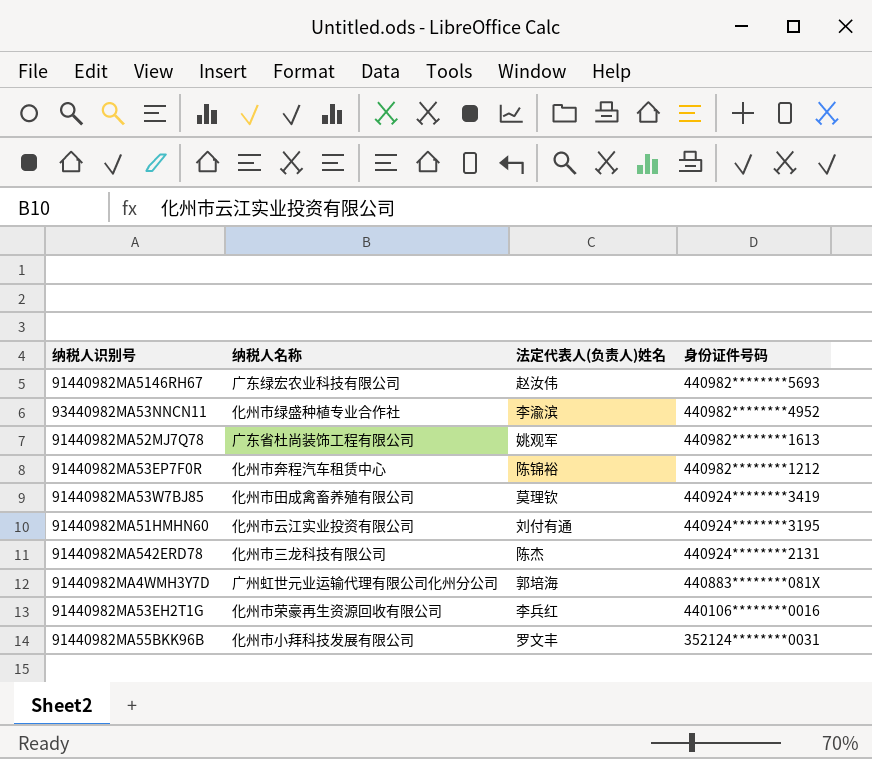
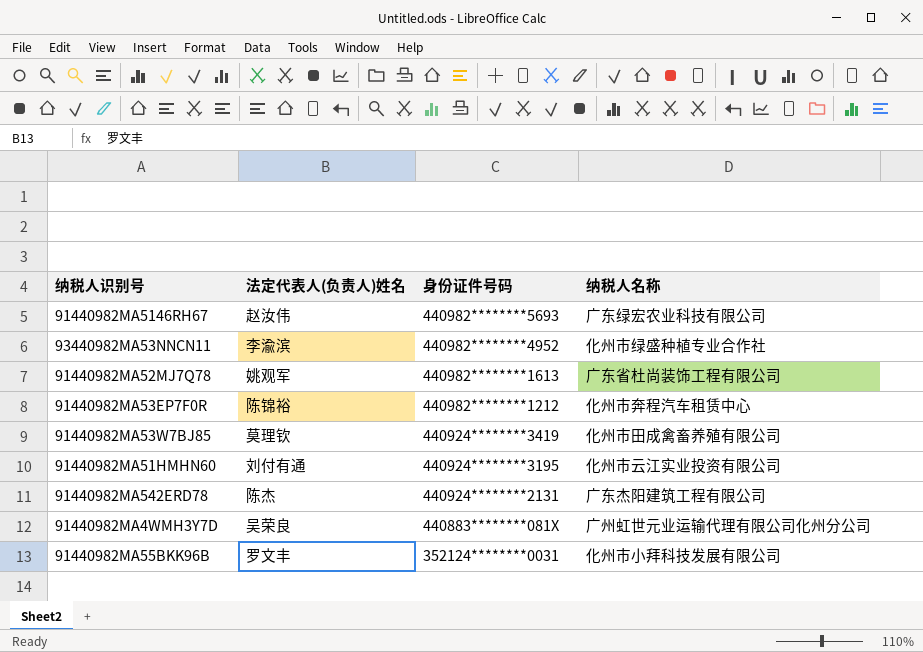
column 纳税人名称 | position: 2 -> 4
row 91440982MA53EH2T1G: 化州市荣豪再生资源回收有限公司 | 李兵红 | 440106********0016 -> none
91440982MA542ERD78 | 纳税人名称: 化州市三龙科技有限公司 -> 广东杰阳建筑工程有限公司
91440982MA4WMH3Y7D | 法定代表人(负责人)姓名: 郭培海 -> 吴荣良

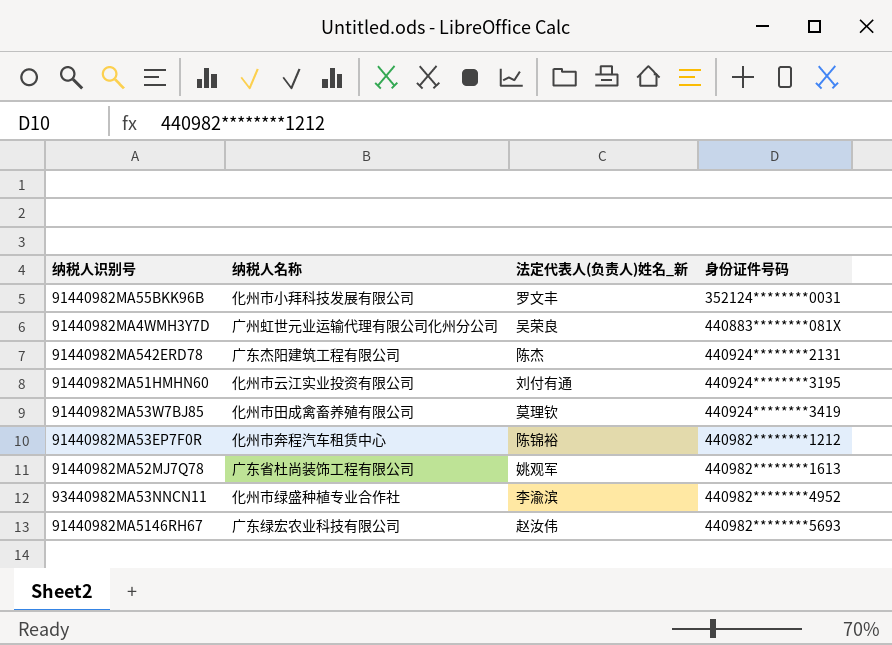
row order: 身份证件号码 descending -> 身份证件号码 ascending
column 纳税人名称 | position: 4 -> 2
column name: 法定代表人(负责人)姓名 -> 法定代表人(负责人)姓名_新

